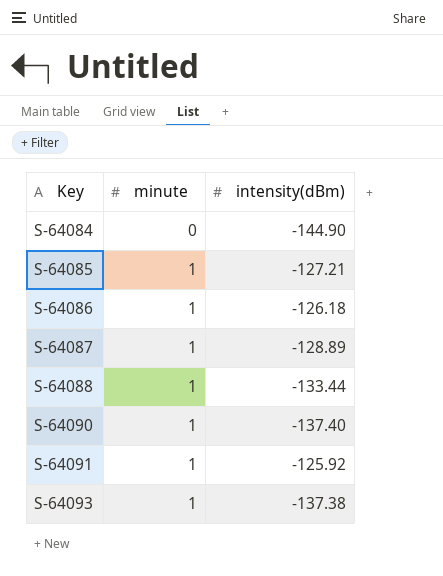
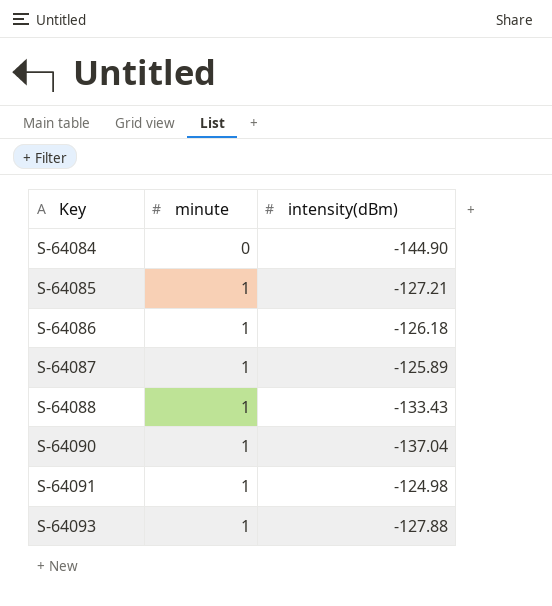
S-64087 | intensity(dBm): -128.89 -> -125.89
S-64088 | intensity(dBm): -133.44 -> -133.43
S-64090 | intensity(dBm): -137.40 -> -137.04
S-64091 | intensity(dBm): -125.92 -> -124.98
S-64093 | intensity(dBm): -137.38 -> -127.88

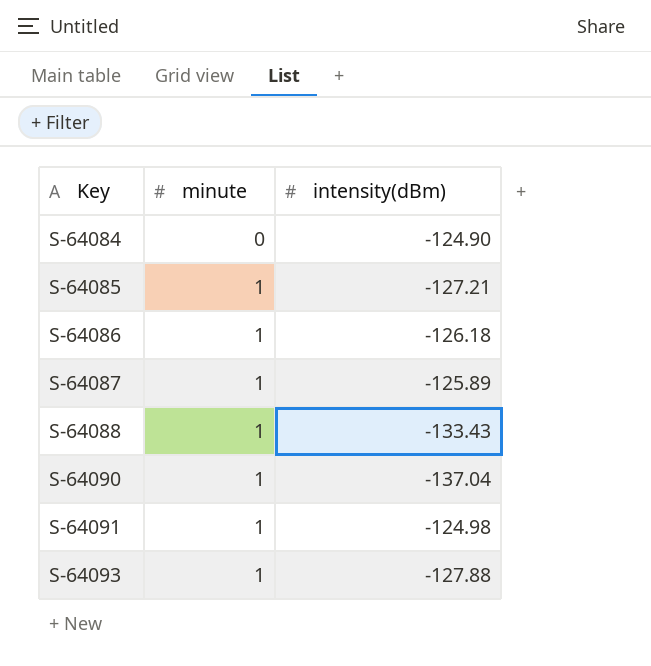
S-64084 | intensity(dBm): -144.90 -> -124.90

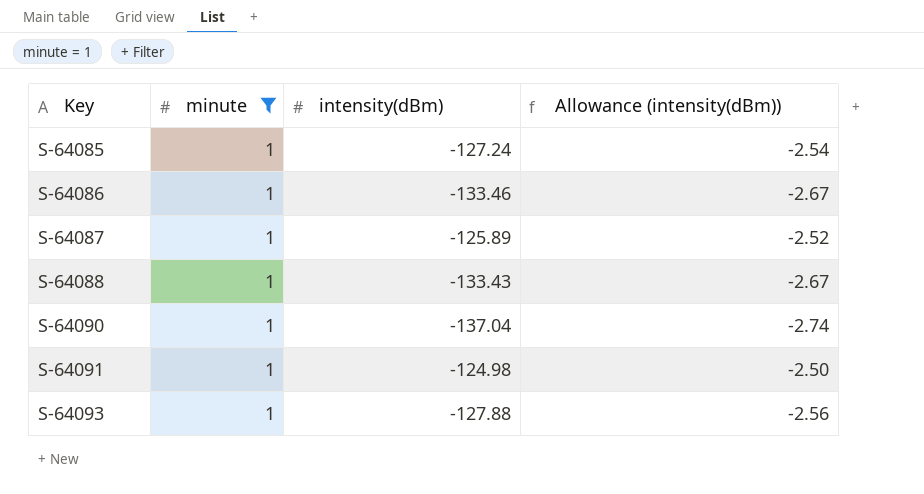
filter: none -> minute = 1
column Allowance (intensity(dBm)) | formula: none -> [intensity(dBm)] * 0.02
S-64085 | intensity(dBm): -127.21 -> -127.24
S-64086 | intensity(dBm): -126.18 -> -133.46

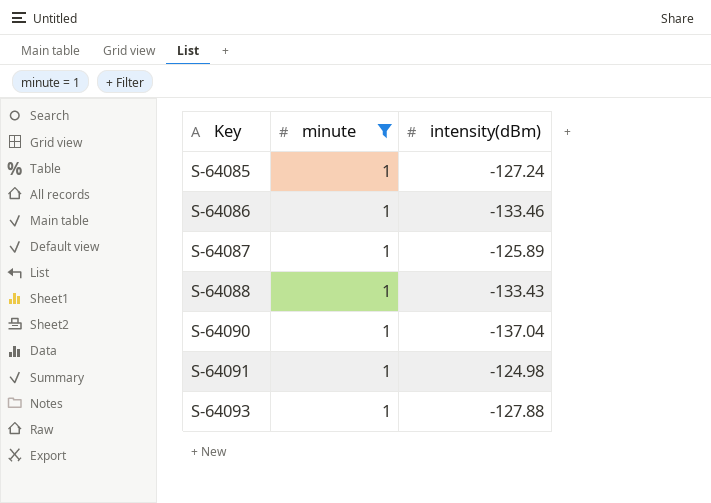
column Allowance (intensity(dBm)) | formula: [intensity(dBm)] * 0.02 -> none

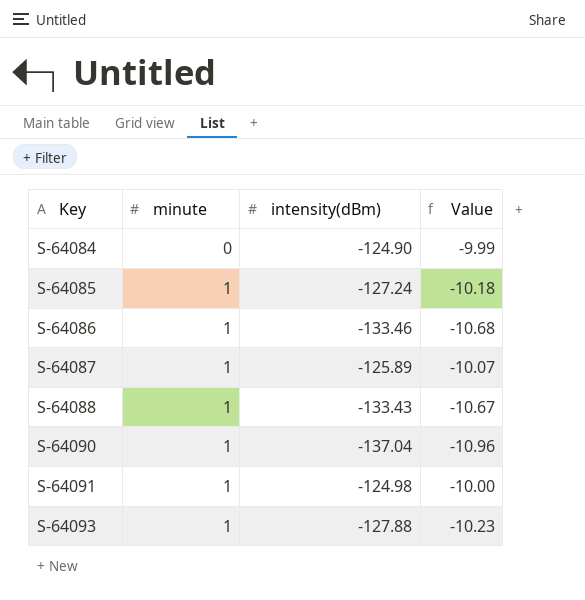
filter: minute = 1 -> none
column Value | formula: none -> [intensity(dBm)] * 0.08

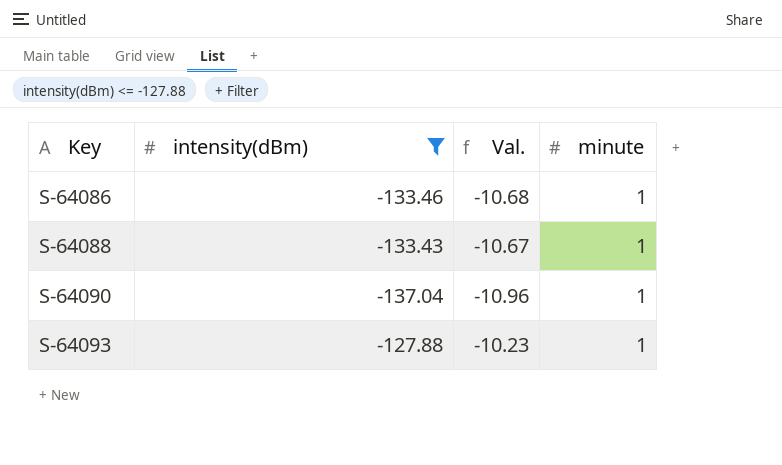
filter: none -> intensity(dBm) <= -127.88
column name: Value -> Val.
column minute | position: 2 -> 4

